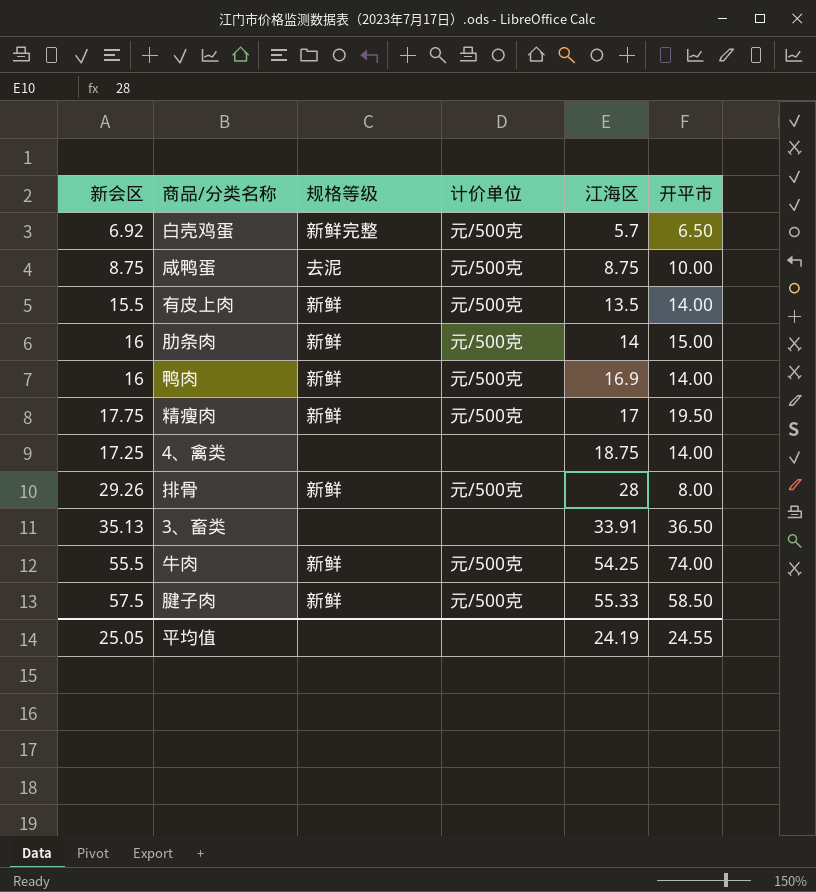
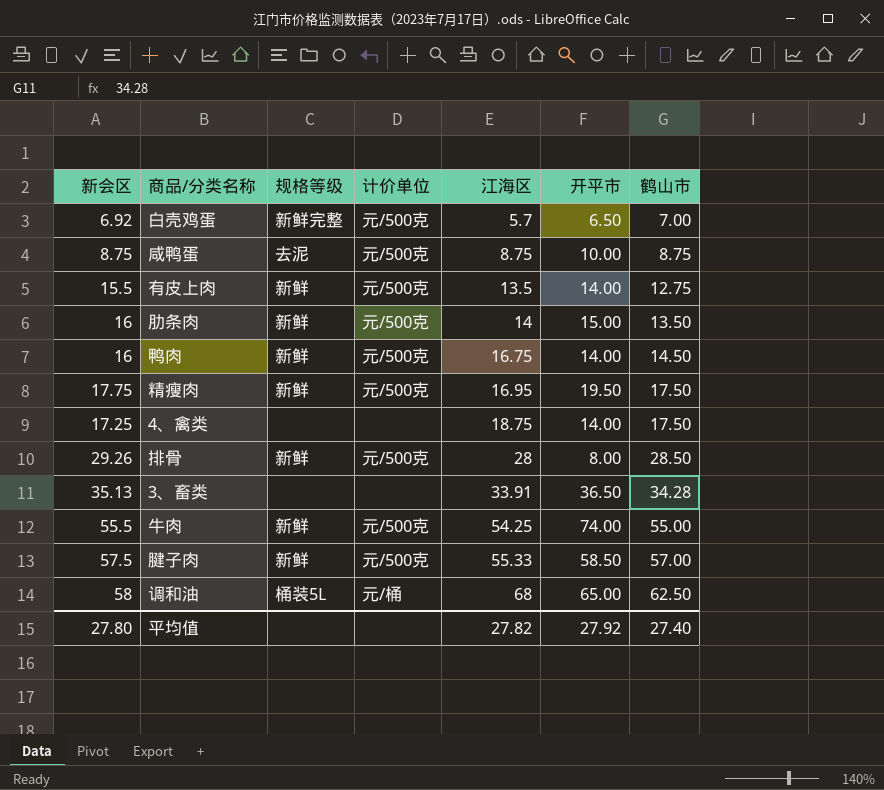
column 鹤山市 | position: none -> 7
鸭肉 | 江海区: 16.9 -> 16.75
精瘦肉 | 江海区: 17 -> 16.95
row 调和油: none -> 58 | 桶装5L | 元/桶 | 68 | 65.00 | 62.50
平均值 | 新会区: 25.05 -> 27.80
平均值 | 江海区: 24.19 -> 27.82
平均值 | 开平市: 24.55 -> 27.92

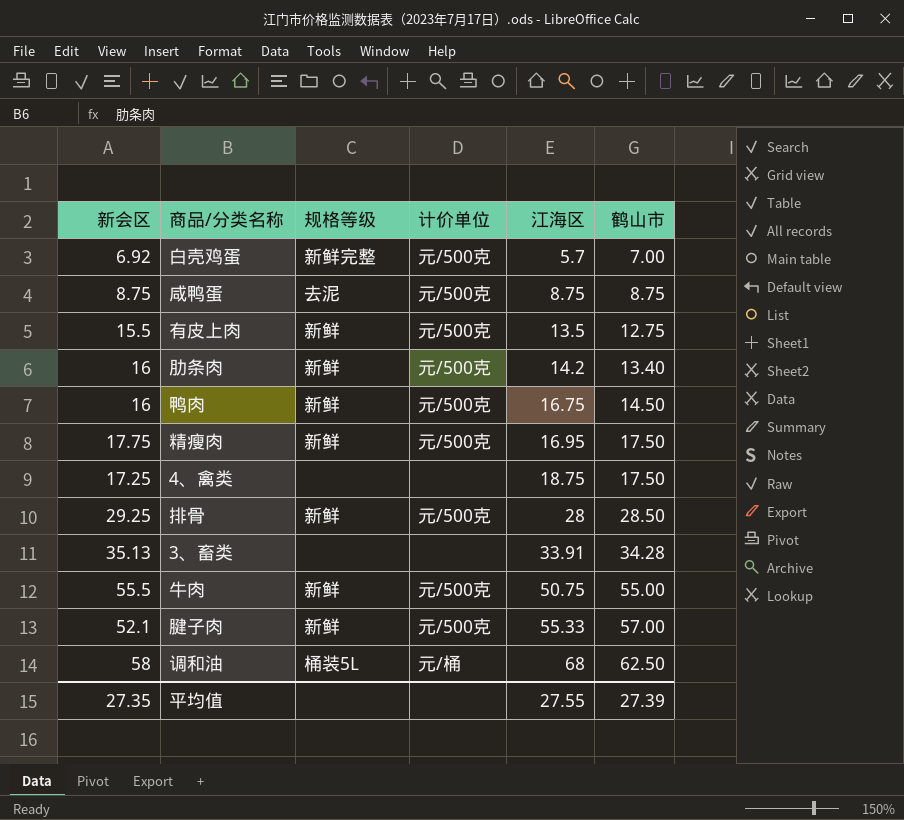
column 开平市 | position: 6 -> none
肋条肉 | 江海区: 14 -> 14.2
肋条肉 | 鹤山市: 13.50 -> 13.40
排骨 | 新会区: 29.26 -> 29.25
牛肉 | 江海区: 54.25 -> 50.75
腱子肉 | 新会区: 57.5 -> 52.1
平均值 | 新会区: 27.80 -> 27.35
平均值 | 江海区: 27.82 -> 27.55
平均值 | 鹤山市: 27.40 -> 27.39

